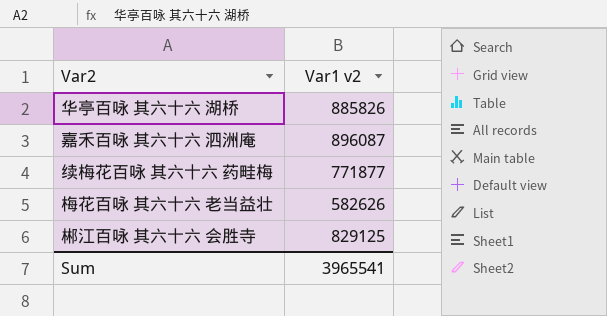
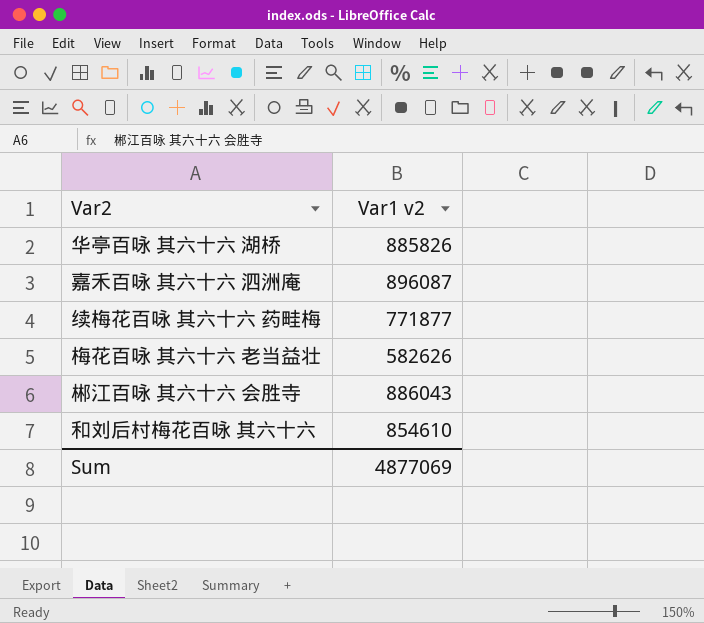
郴江百咏 其六十六 会胜寺 | Var1 v2: 829125 -> 886043
row 和刘后村梅花百咏 其六十六: none -> 854610
Sum | Var1 v2: 3965541 -> 4877069

